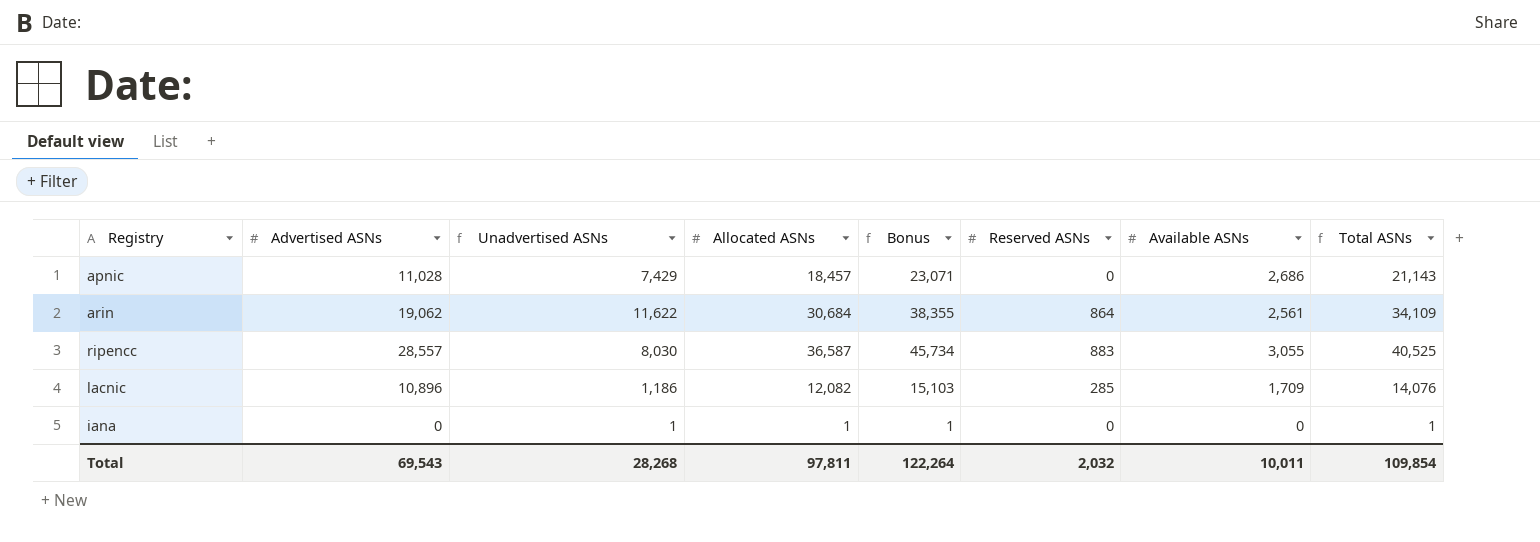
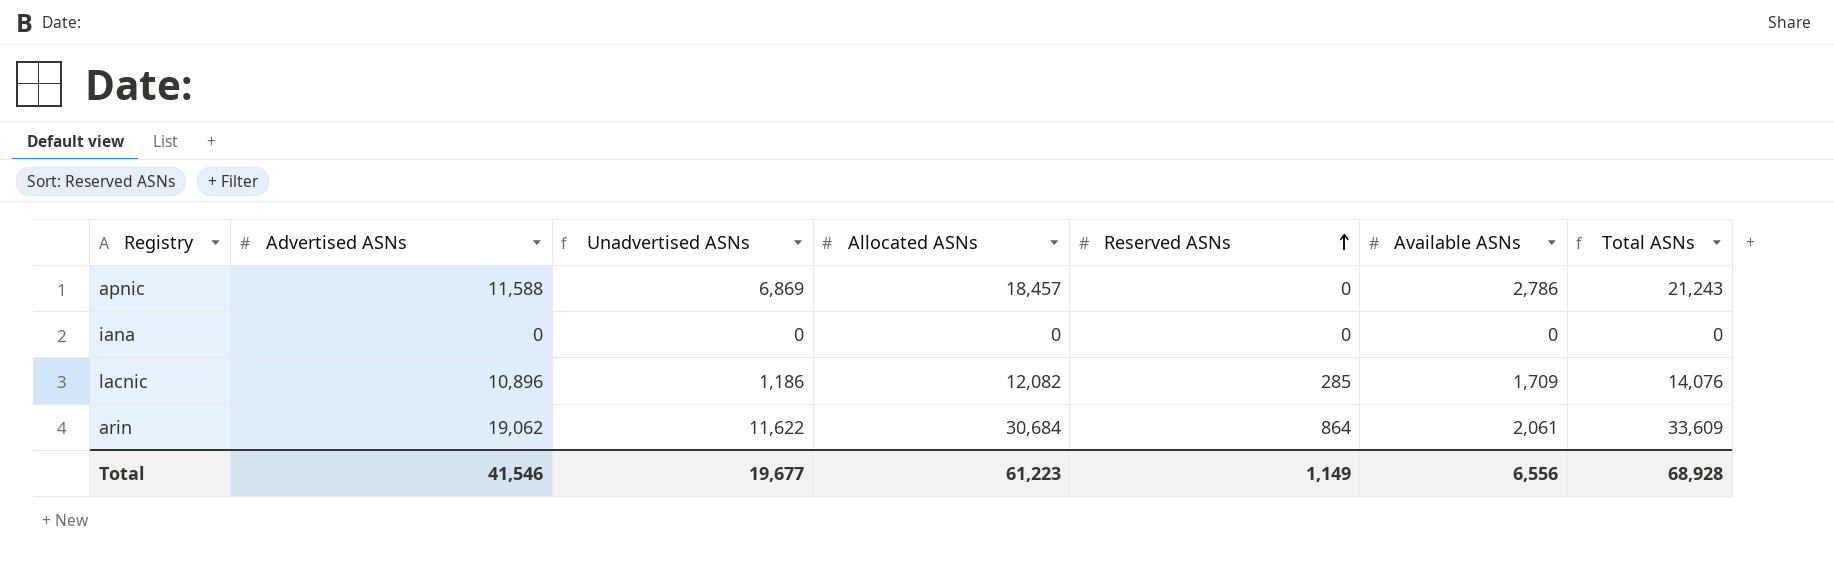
row order: none -> Reserved ASNs ascending
column Bonus | formula: [Allocated ASNs] * 1.25 -> none
row ripencc: 28,557 | 8,030 | 36,587 | 45,734 | 883 | 3,055 | 40,525 -> none
apnic | Advertised ASNs: 11,028 -> 11,588
apnic | Unadvertised ASNs: 7,429 -> 6,869
apnic | Available ASNs: 2,686 -> 2,786
apnic | Total ASNs: 21,143 -> 21,243
iana | Unadvertised ASNs: 1 -> 0
iana | Allocated ASNs: 1 -> 0
iana | Total ASNs: 1 -> 0
arin | Available ASNs: 2,561 -> 2,061
arin | Total ASNs: 34,109 -> 33,609
Total | Advertised ASNs: 69,543 -> 41,546
Total | Unadvertised ASNs: 28,268 -> 19,677
Total | Allocated ASNs: 97,811 -> 61,223
Total | Reserved ASNs: 2,032 -> 1,149
Total | Available ASNs: 10,011 -> 6,556
Total | Total ASNs: 109,854 -> 68,928

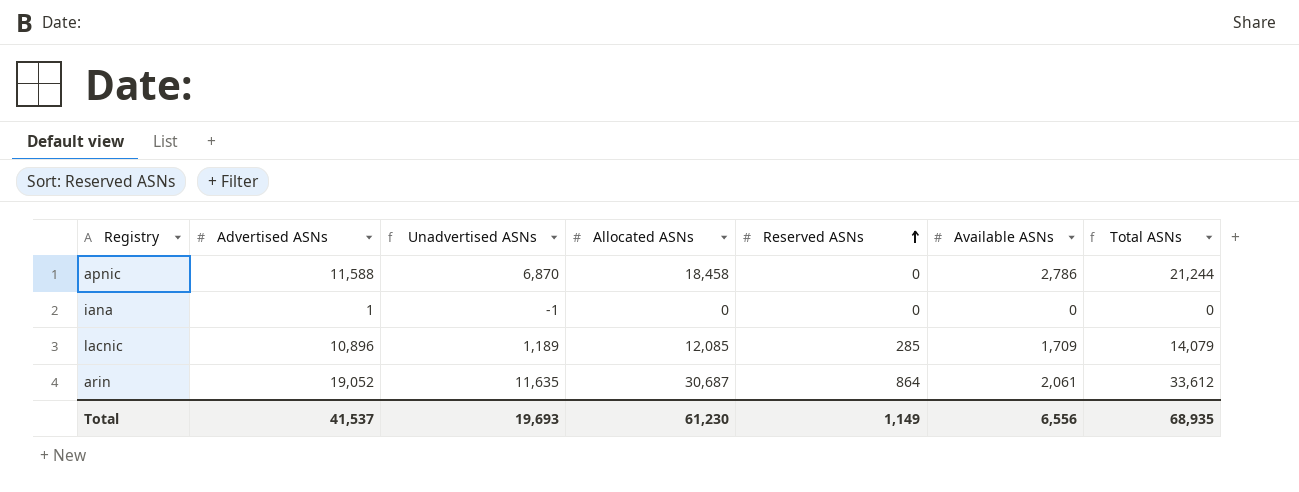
apnic | Unadvertised ASNs: 6,869 -> 6,870
apnic | Allocated ASNs: 18,457 -> 18,458
apnic | Total ASNs: 21,243 -> 21,244
iana | Advertised ASNs: 0 -> 1
iana | Unadvertised ASNs: 0 -> -1
lacnic | Unadvertised ASNs: 1,186 -> 1,189
lacnic | Allocated ASNs: 12,082 -> 12,085
lacnic | Total ASNs: 14,076 -> 14,079
arin | Advertised ASNs: 19,062 -> 19,052
arin | Unadvertised ASNs: 11,622 -> 11,635
arin | Allocated ASNs: 30,684 -> 30,687
arin | Total ASNs: 33,609 -> 33,612
Total | Advertised ASNs: 41,546 -> 41,537
Total | Unadvertised ASNs: 19,677 -> 19,693
Total | Allocated ASNs: 61,223 -> 61,230
Total | Total ASNs: 68,928 -> 68,935

